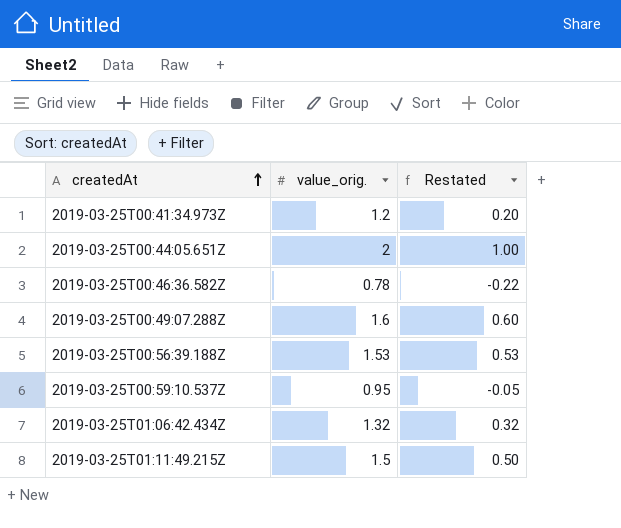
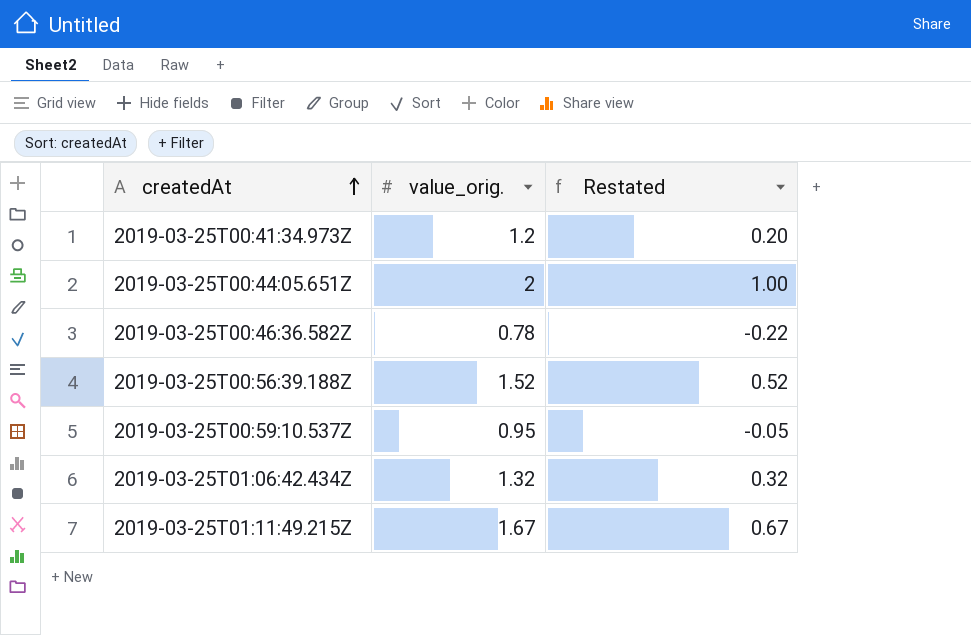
row 2019-03-25T00:49:07.288Z: 1.6 | 0.60 -> none
2019-03-25T00:56:39.188Z | value_orig.: 1.53 -> 1.52
2019-03-25T00:56:39.188Z | Restated: 0.53 -> 0.52
2019-03-25T01:11:49.215Z | value_orig.: 1.5 -> 1.67
2019-03-25T01:11:49.215Z | Restated: 0.50 -> 0.67

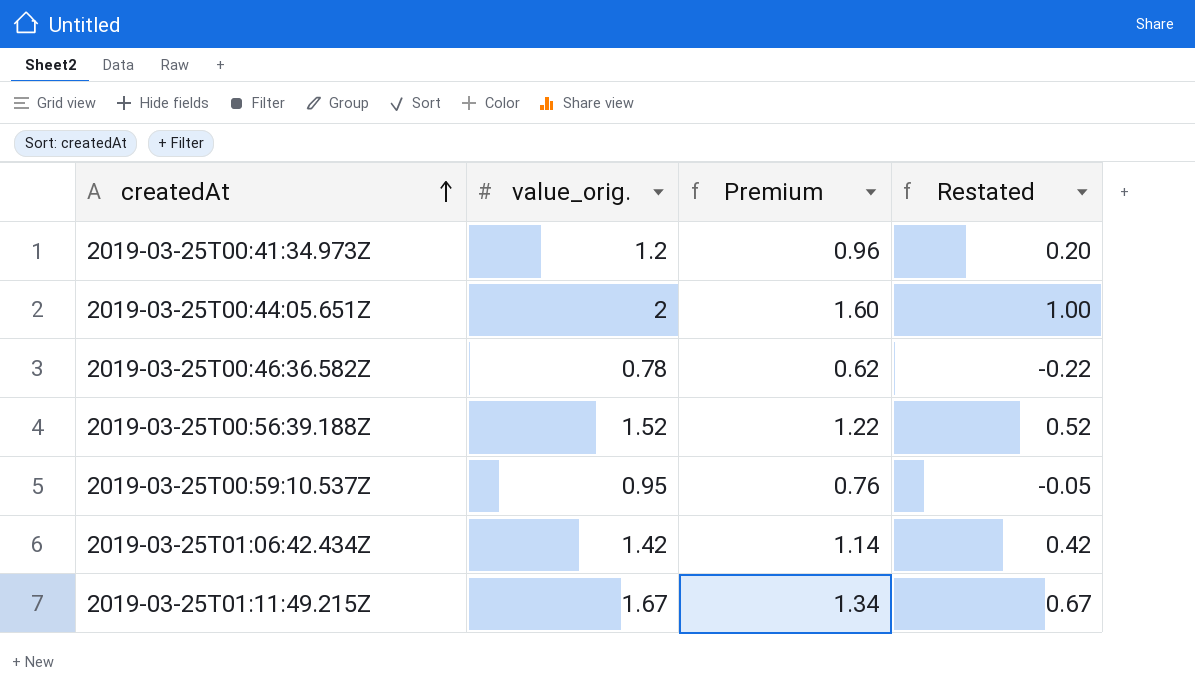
column Premium | formula: none -> [value_orig.] * 0.8
2019-03-25T01:06:42.434Z | value_orig.: 1.32 -> 1.42
2019-03-25T01:06:42.434Z | Restated: 0.32 -> 0.42

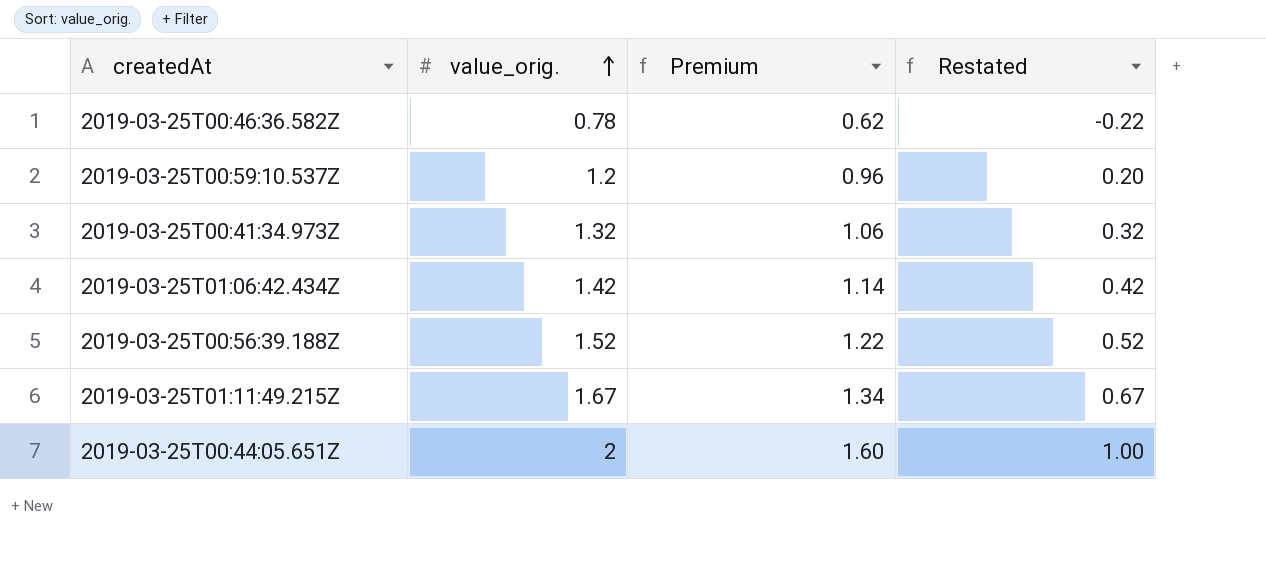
row order: createdAt ascending -> value_orig. ascending
2019-03-25T00:59:10.537Z | value_orig.: 0.95 -> 1.2
2019-03-25T00:59:10.537Z | Premium: 0.76 -> 0.96
2019-03-25T00:59:10.537Z | Restated: -0.05 -> 0.20
2019-03-25T00:41:34.973Z | value_orig.: 1.2 -> 1.32
2019-03-25T00:41:34.973Z | Premium: 0.96 -> 1.06
2019-03-25T00:41:34.973Z | Restated: 0.20 -> 0.32

